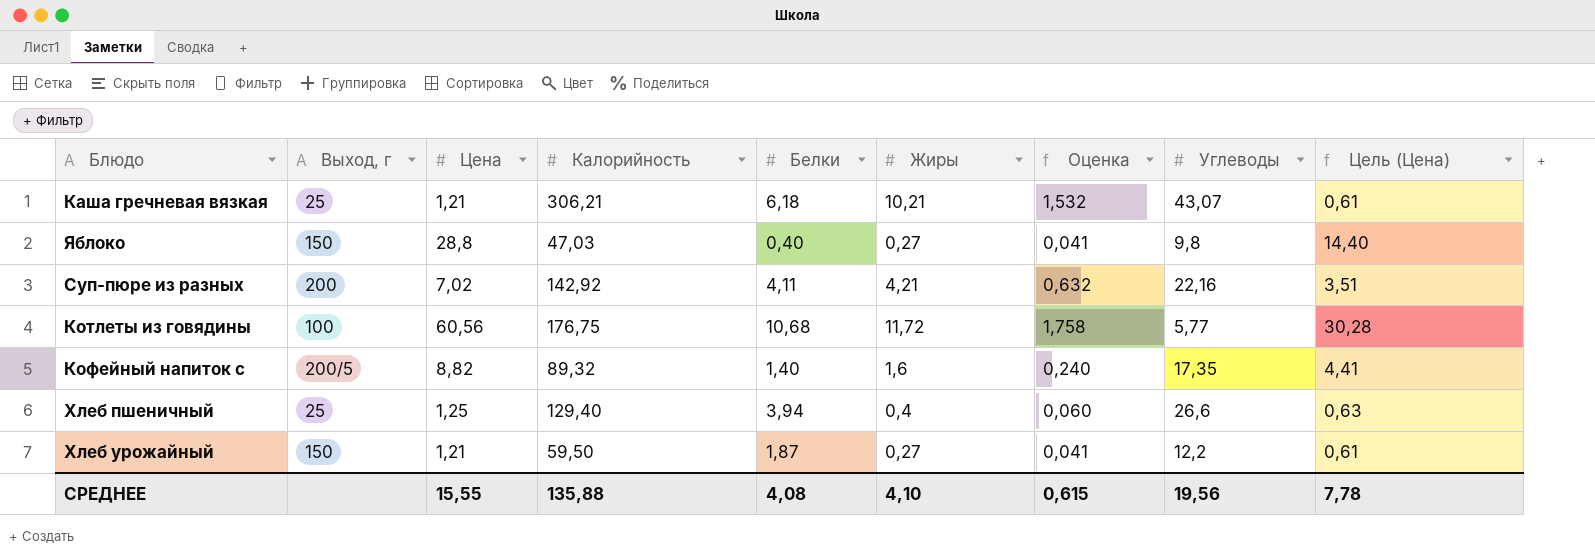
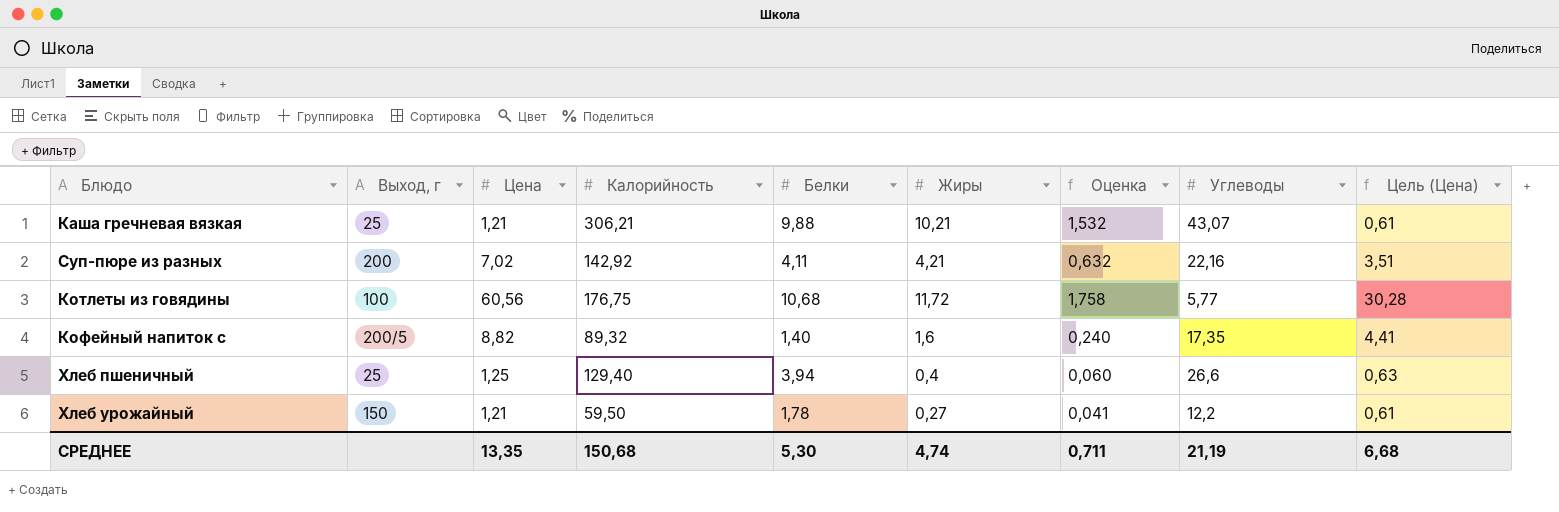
row Яблоко: 150 | 28,8 | 47,03 | 0,40 | 0,27 | 0,041 | 9,8 | 14,40 -> none
Каша гречневая вязкая | Белки: 6,18 -> 9,88
Хлеб урожайный | Белки: 1,87 -> 1,78
СРЕДНЕЕ | Цена: 15,55 -> 13,35
СРЕДНЕЕ | Калорийность: 135,88 -> 150,68
СРЕДНЕЕ | Белки: 4,08 -> 5,30
СРЕДНЕЕ | Жиры: 4,10 -> 4,74
СРЕДНЕЕ | Оценка: 0,615 -> 0,711
СРЕДНЕЕ | Углеводы: 19,56 -> 21,19
СРЕДНЕЕ | Цель (Цена): 7,78 -> 6,68

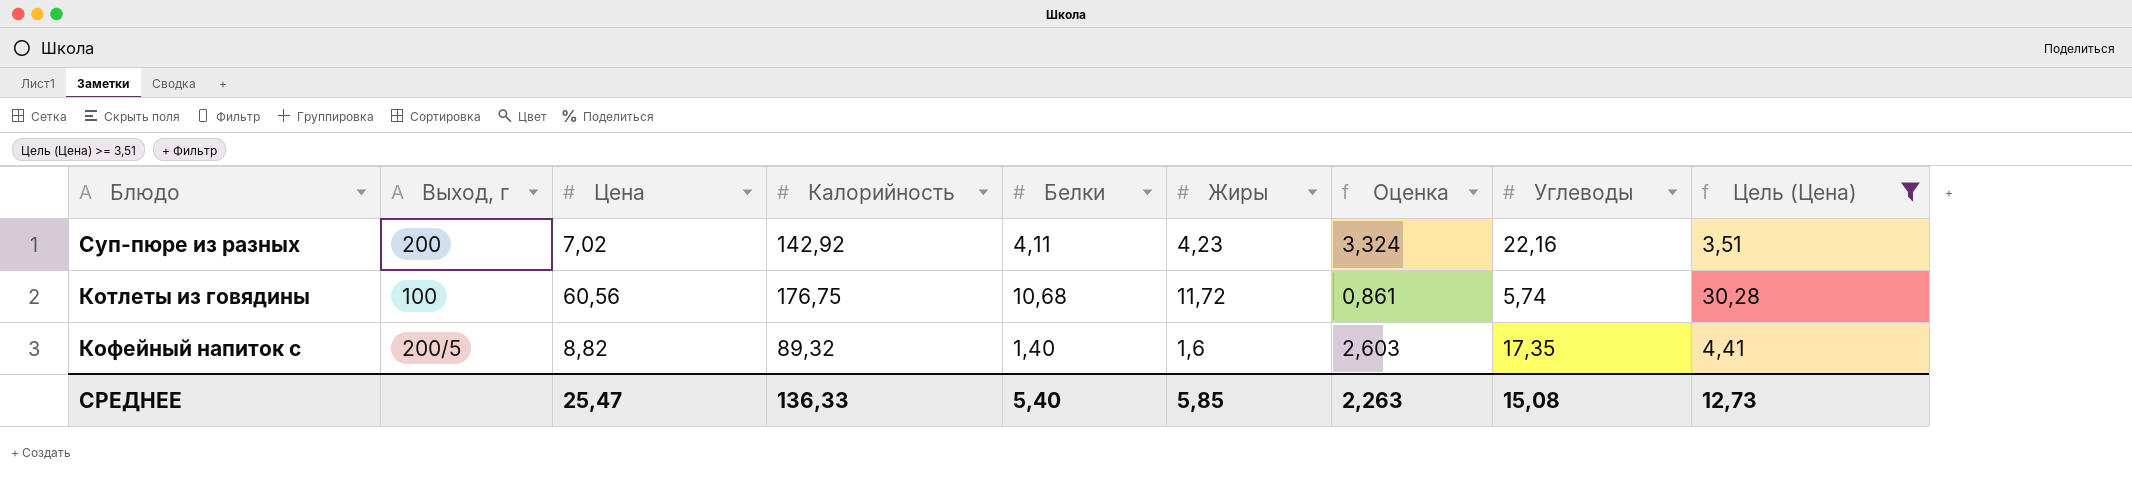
filter: none -> Цель (Цена) >= 3,51
column Оценка | formula: [Жиры] * 0,15 -> [Углеводы] * 0,15
Суп-пюре из разных | Жиры: 4,21 -> 4,23
Котлеты из говядины | Углеводы: 5,77 -> 5,74
СРЕДНЕЕ | Цена: 13,35 -> 25,47
СРЕДНЕЕ | Калорийность: 150,68 -> 136,33
СРЕДНЕЕ | Белки: 5,30 -> 5,40
СРЕДНЕЕ | Жиры: 4,74 -> 5,85
СРЕДНЕЕ | Оценка: 0,711 -> 2,263
СРЕДНЕЕ | Углеводы: 21,19 -> 15,08
СРЕДНЕЕ | Цель (Цена): 6,68 -> 12,73

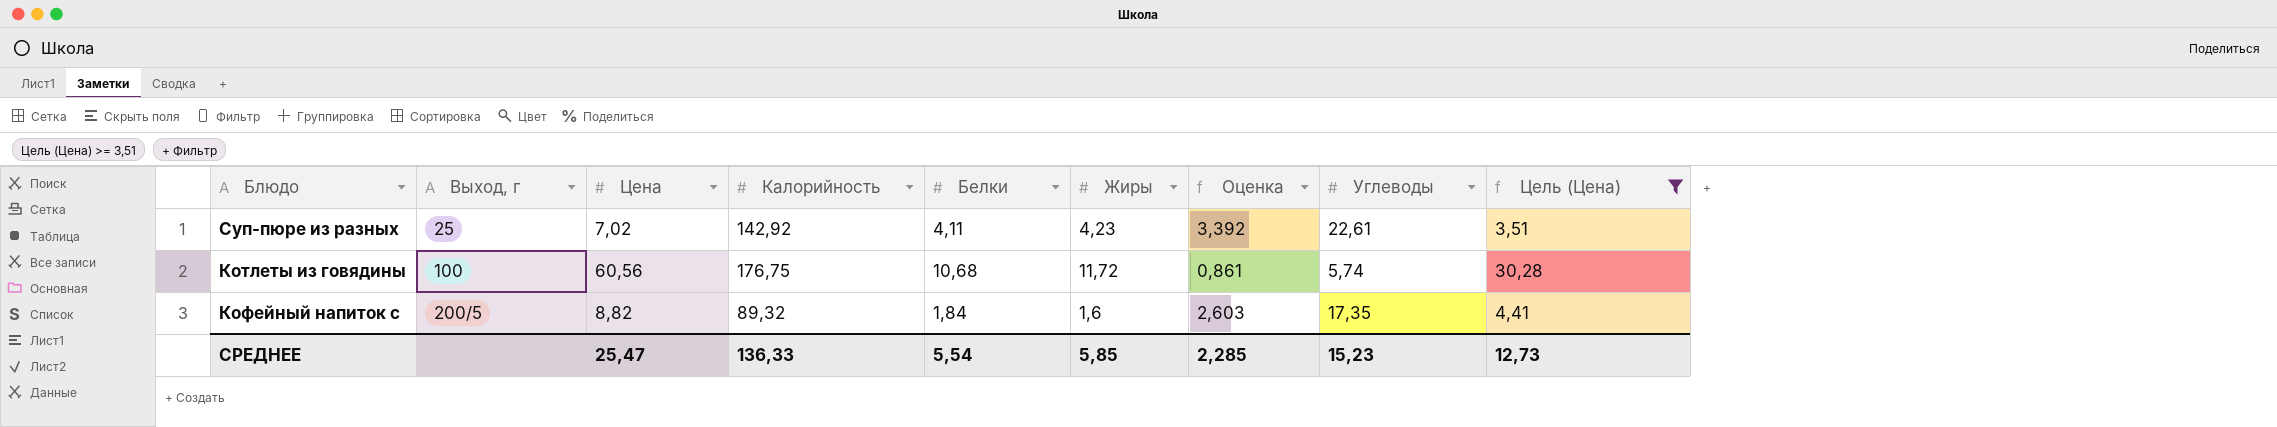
Суп-пюре из разных | Выход, г: 200 -> 25
Суп-пюре из разных | Оценка: 3,324 -> 3,392
Суп-пюре из разных | Углеводы: 22,16 -> 22,61
Кофейный напиток с | Белки: 1,40 -> 1,84
СРЕДНЕЕ | Белки: 5,40 -> 5,54
СРЕДНЕЕ | Оценка: 2,263 -> 2,285
СРЕДНЕЕ | Углеводы: 15,08 -> 15,23

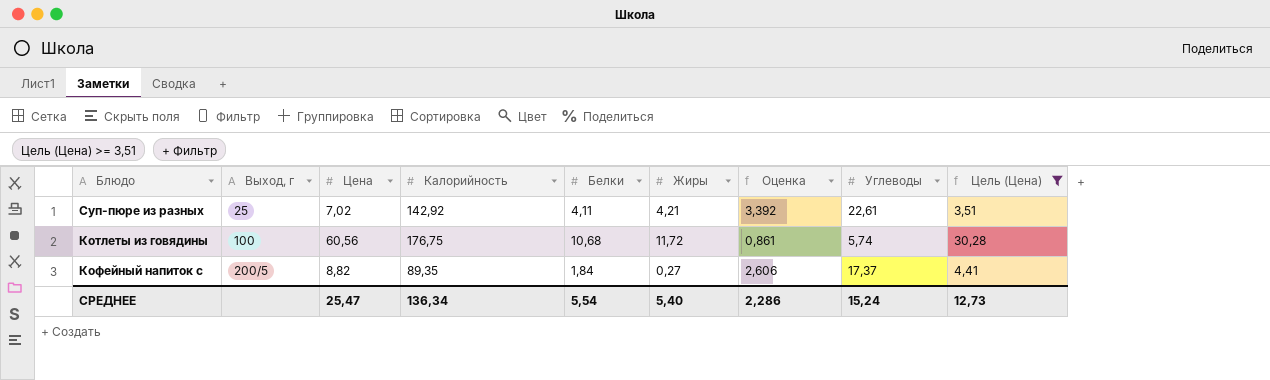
Суп-пюре из разных | Жиры: 4,23 -> 4,21
Кофейный напиток с | Калорийность: 89,32 -> 89,35
Кофейный напиток с | Жиры: 1,6 -> 0,27
Кофейный напиток с | Оценка: 2,603 -> 2,606
Кофейный напиток с | Углеводы: 17,35 -> 17,37
СРЕДНЕЕ | Калорийность: 136,33 -> 136,34
СРЕДНЕЕ | Жиры: 5,85 -> 5,40
СРЕДНЕЕ | Оценка: 2,285 -> 2,286
СРЕДНЕЕ | Углеводы: 15,23 -> 15,24

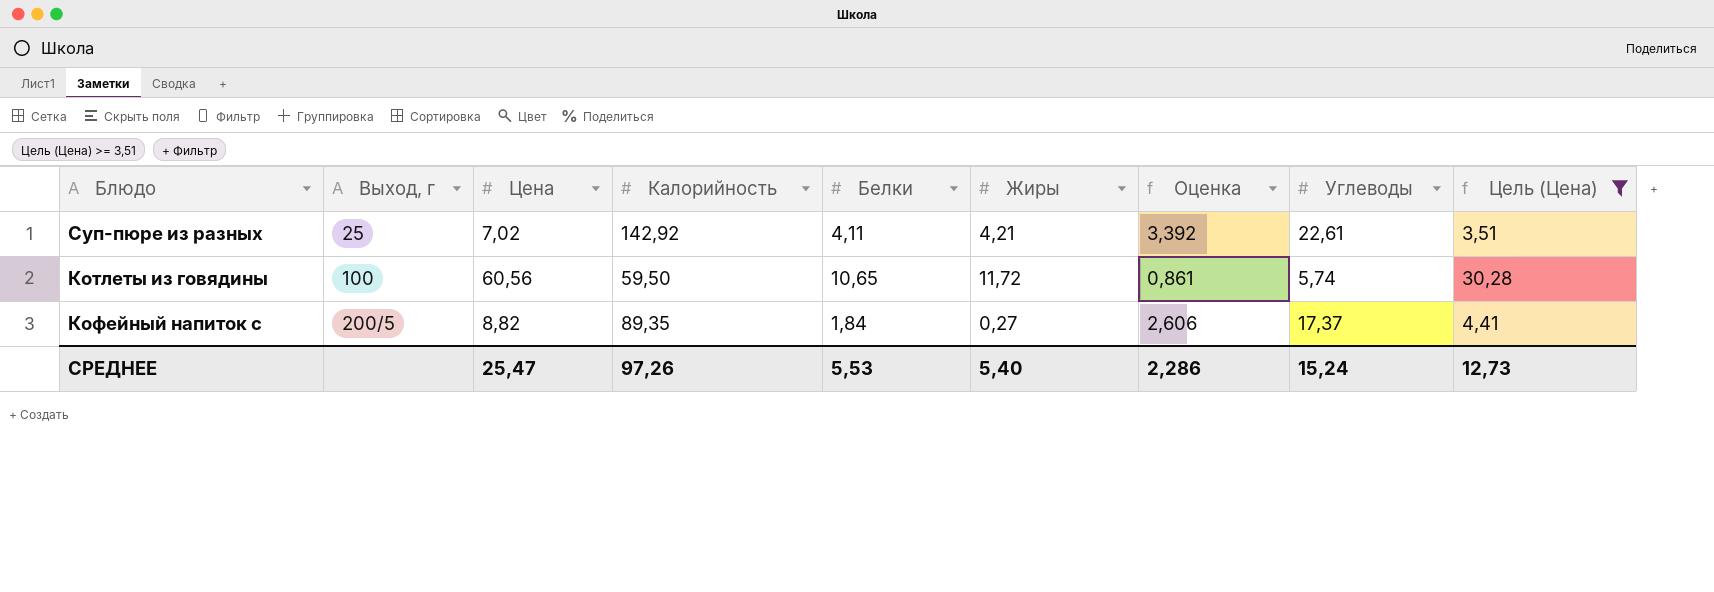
Котлеты из говядины | Калорийность: 176,75 -> 59,50
Котлеты из говядины | Белки: 10,68 -> 10,65
СРЕДНЕЕ | Калорийность: 136,34 -> 97,26
СРЕДНЕЕ | Белки: 5,54 -> 5,53

